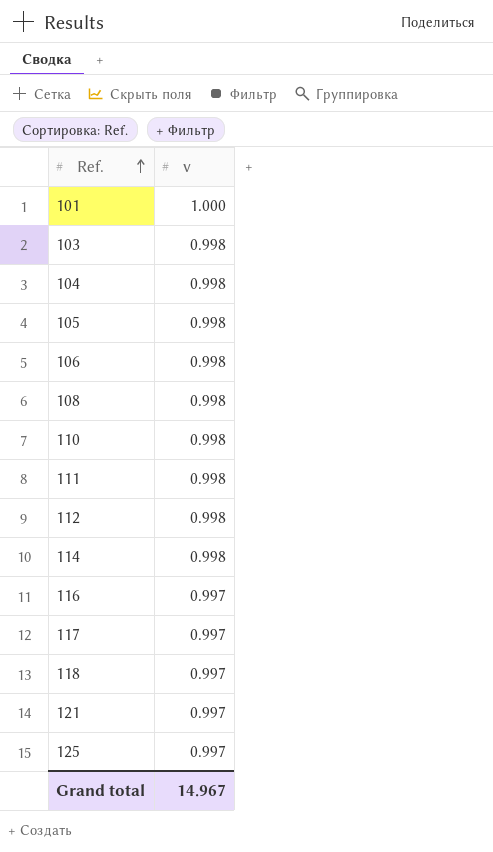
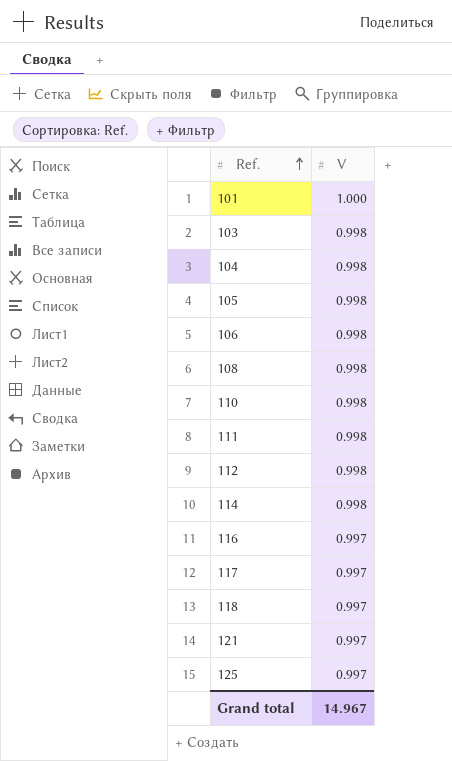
column name: v -> V

